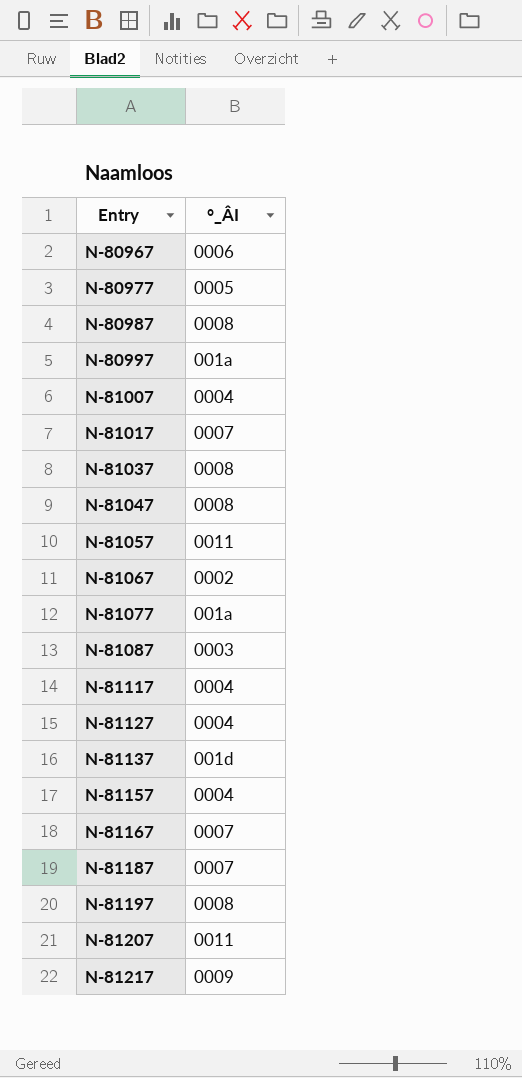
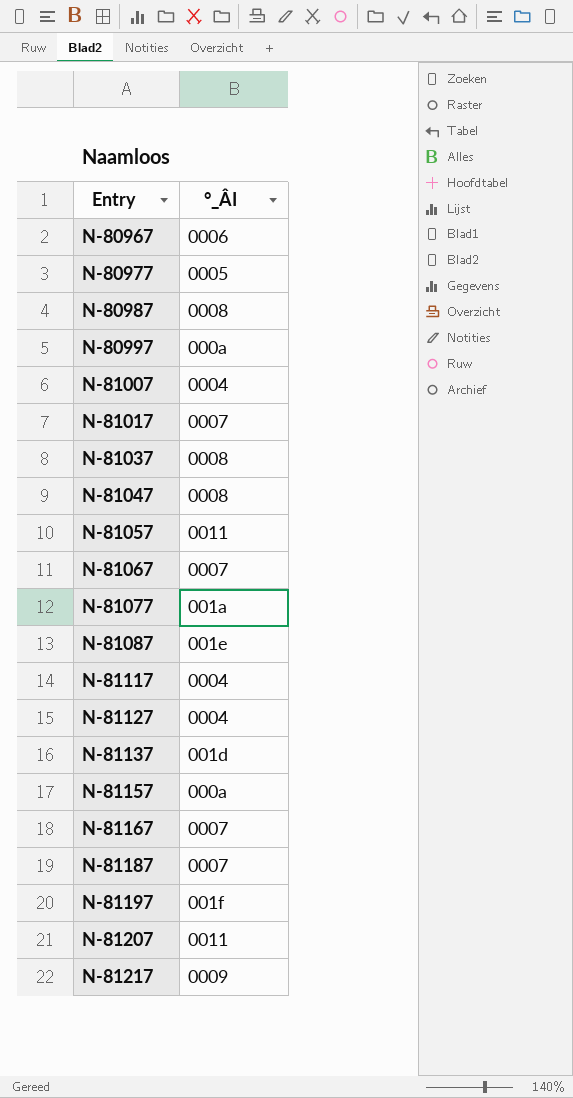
N-80997 | °_ÂI: 001a -> 000a
N-81067 | °_ÂI: 0002 -> 0007
N-81087 | °_ÂI: 0003 -> 001e
N-81157 | °_ÂI: 0004 -> 000a
N-81197 | °_ÂI: 0008 -> 001f

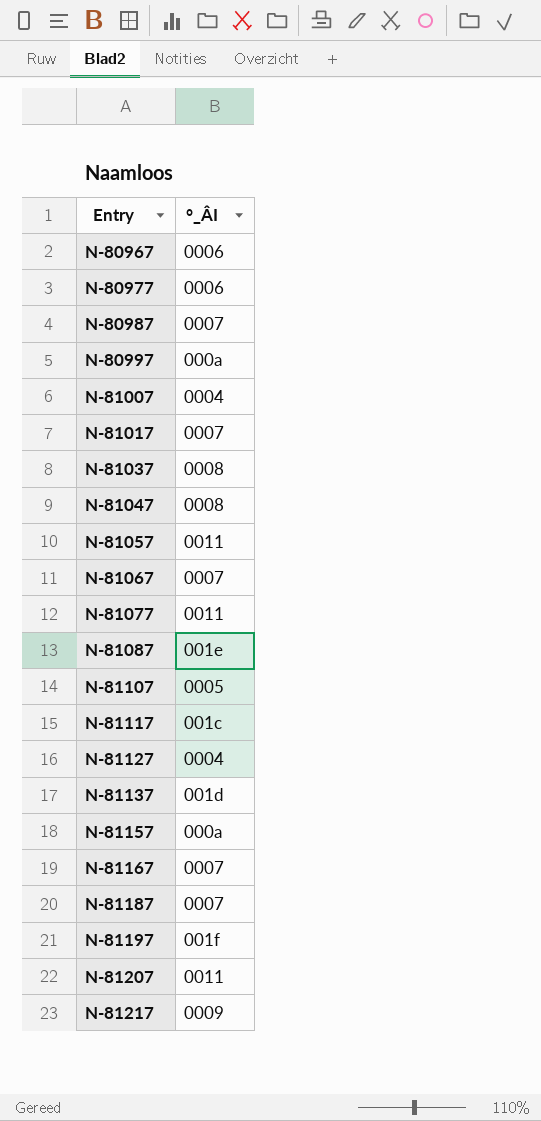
N-80977 | °_ÂI: 0005 -> 0006
N-80987 | °_ÂI: 0008 -> 0007
N-81077 | °_ÂI: 001a -> 0011
row N-81107: none -> 0005
N-81117 | °_ÂI: 0004 -> 001c

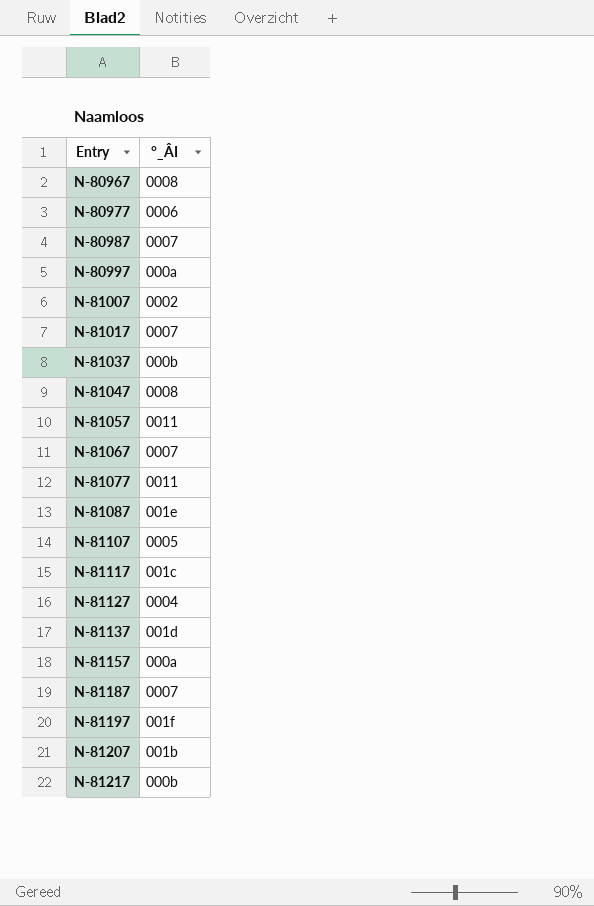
row N-81167: 0007 -> none
N-80967 | °_ÂI: 0006 -> 0008
N-81007 | °_ÂI: 0004 -> 0002
N-81037 | °_ÂI: 0008 -> 000b
N-81207 | °_ÂI: 0011 -> 001b
N-81217 | °_ÂI: 0009 -> 000b

